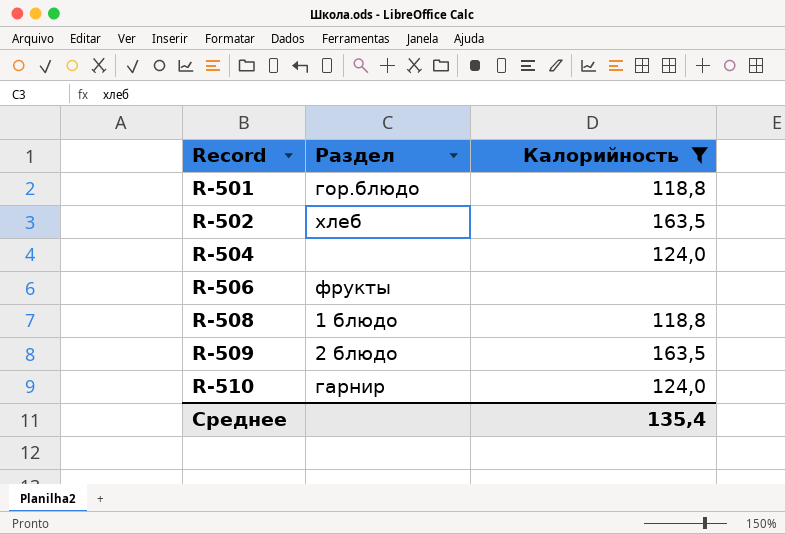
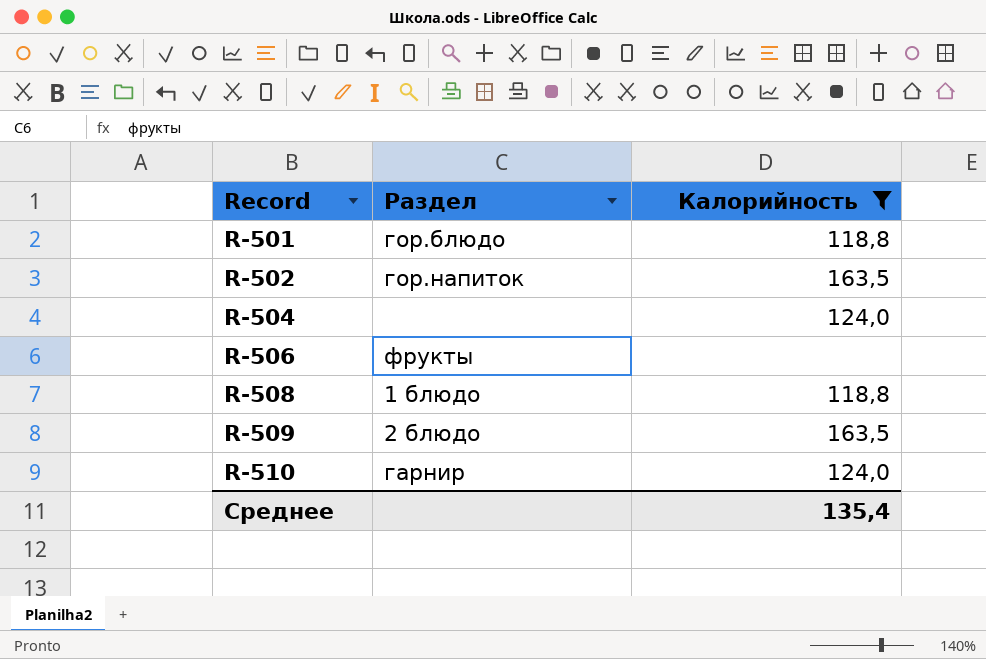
R-502 | Раздел: хлеб -> гор.напиток

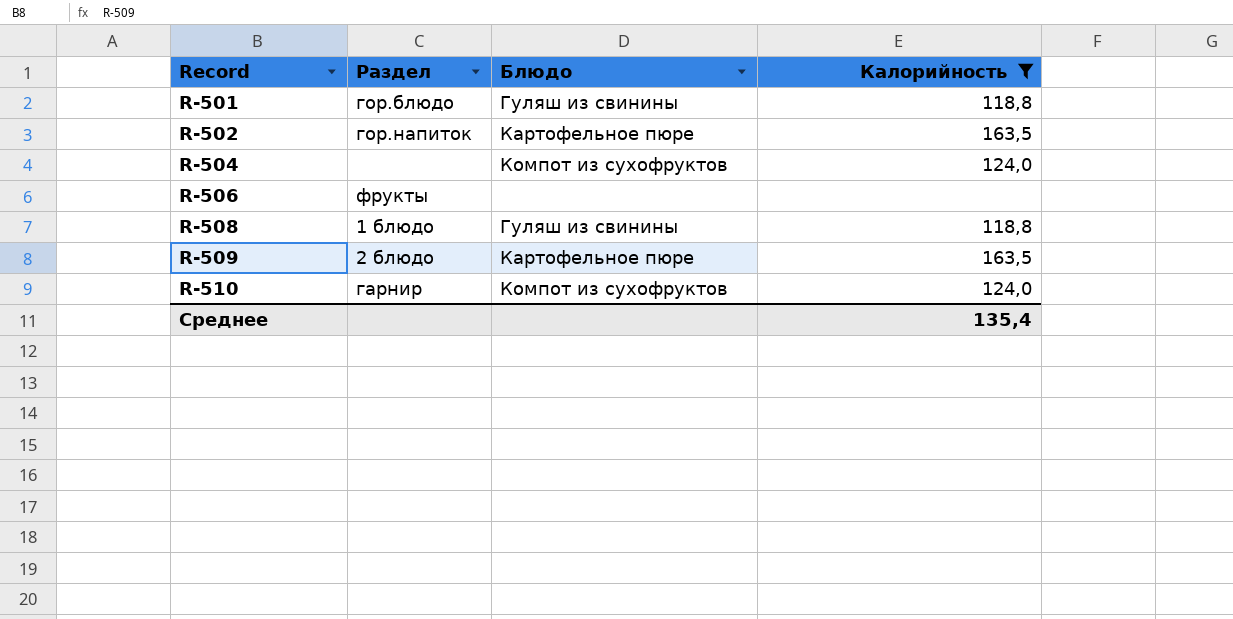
column Блюдо | position: none -> 3

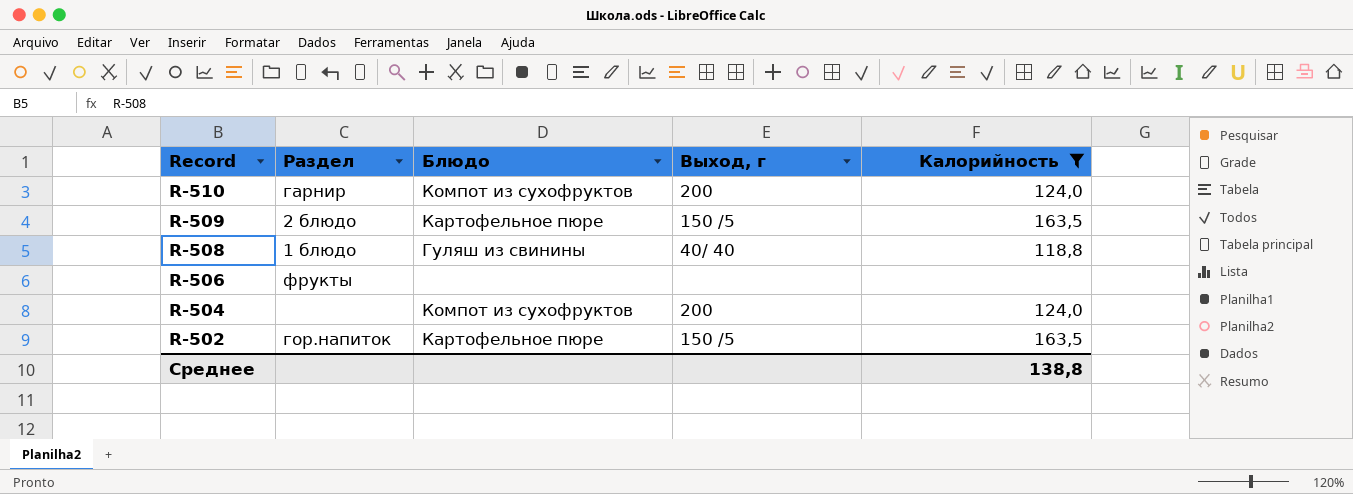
row order: Record ascending -> Record descending
column Выход, г | position: none -> 4
row R-501: гор.блюдо | Гуляш из свинины | 118,8 -> none
Среднее | Калорийность: 135,4 -> 138,8

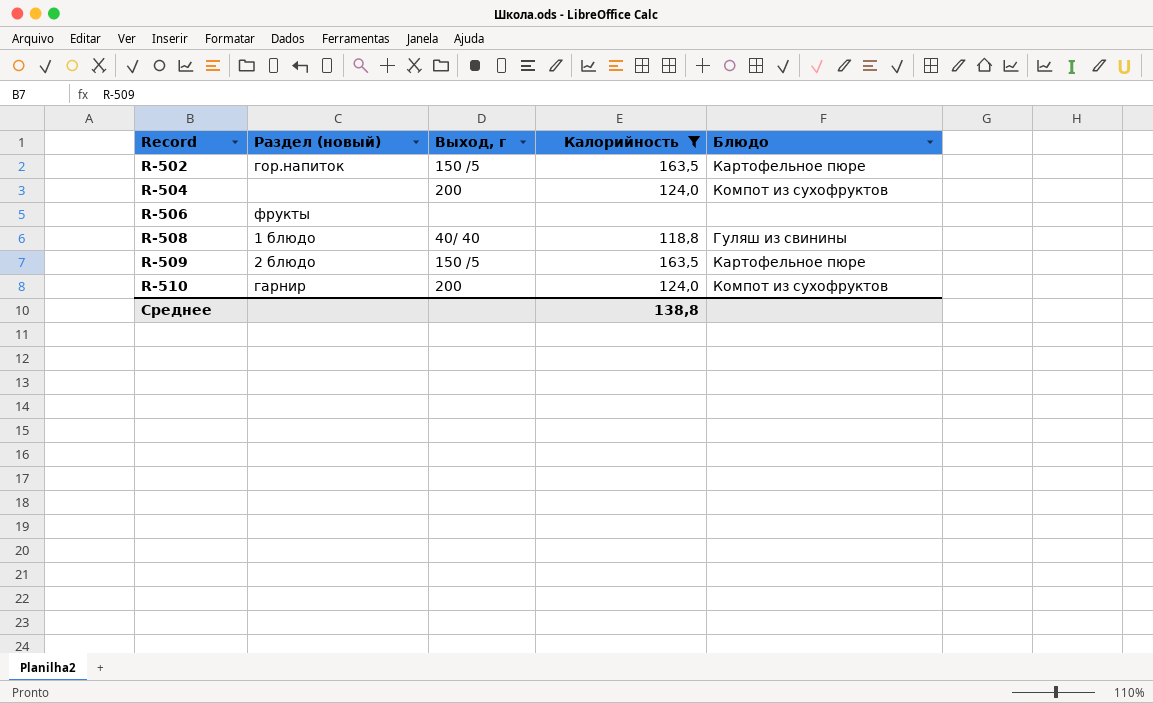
row order: Record descending -> Record ascending
column name: Раздел -> Раздел (новый)
column Блюдо | position: 3 -> 5

